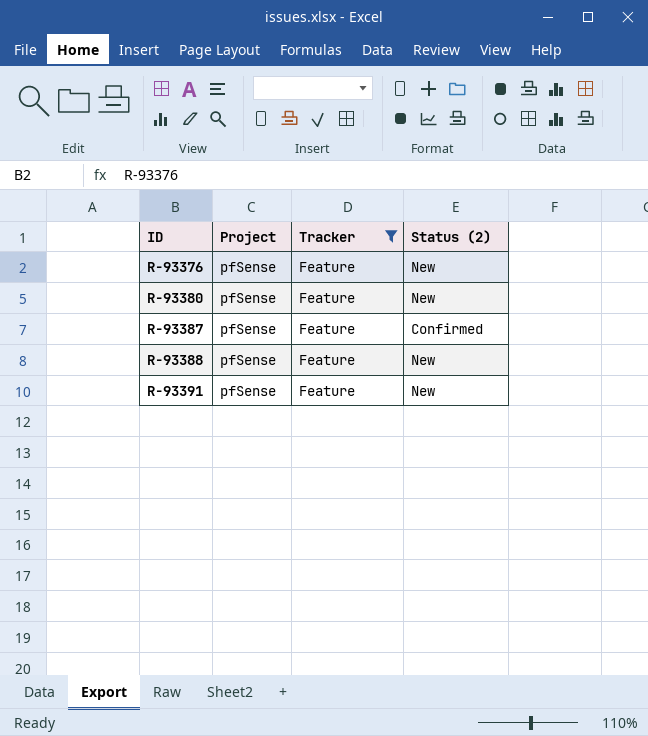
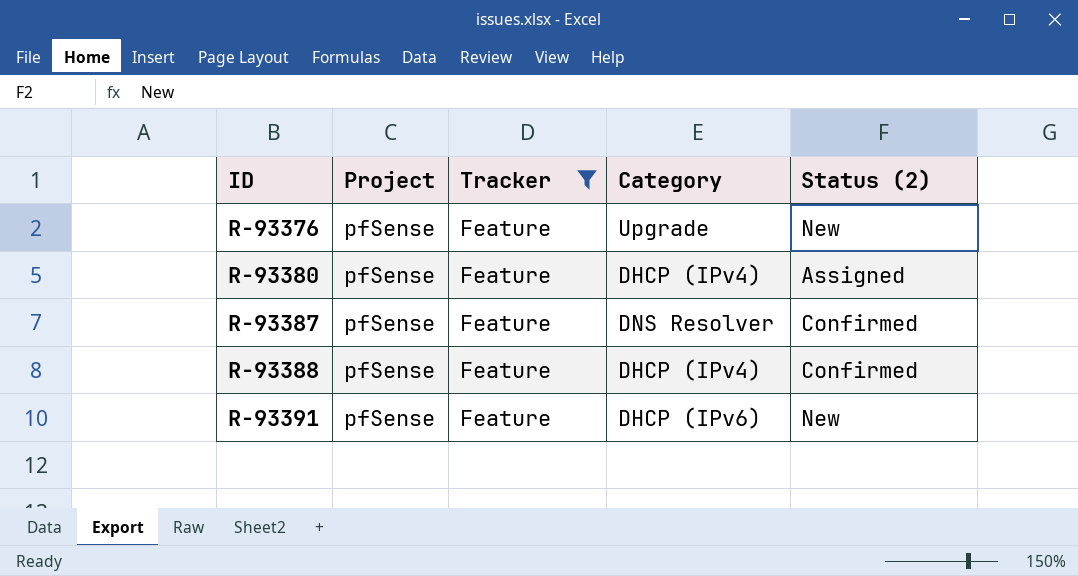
column Category | position: none -> 4
R-93380 | Status (2): New -> Assigned
R-93388 | Status (2): New -> Confirmed

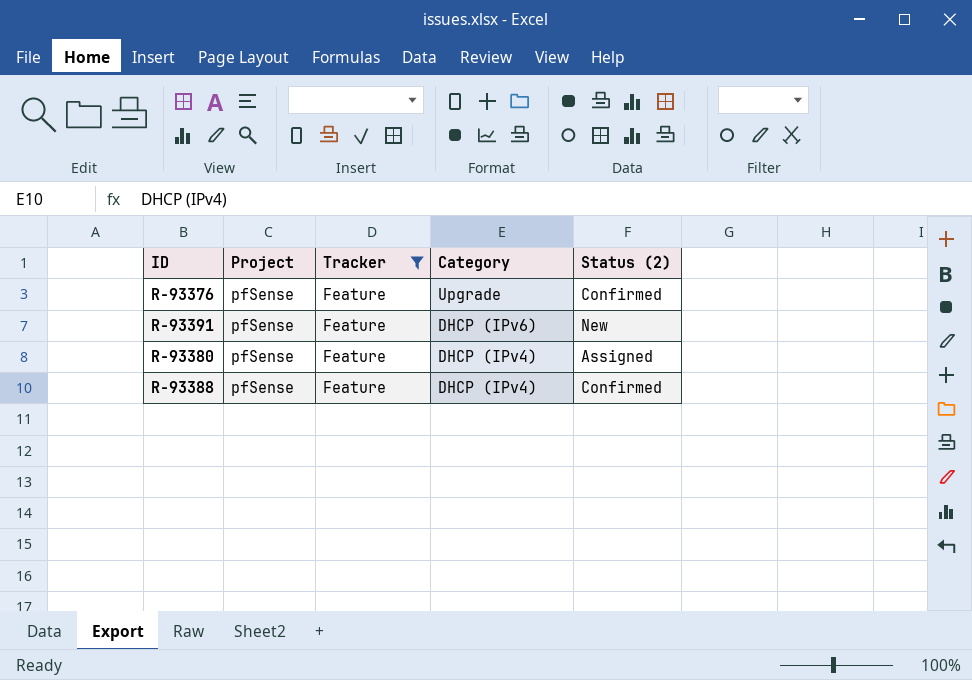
row order: ID ascending -> Category descending
row R-93387: pfSense | Feature | DNS Resolver | Confirmed -> none
R-93376 | Status (2): New -> Confirmed

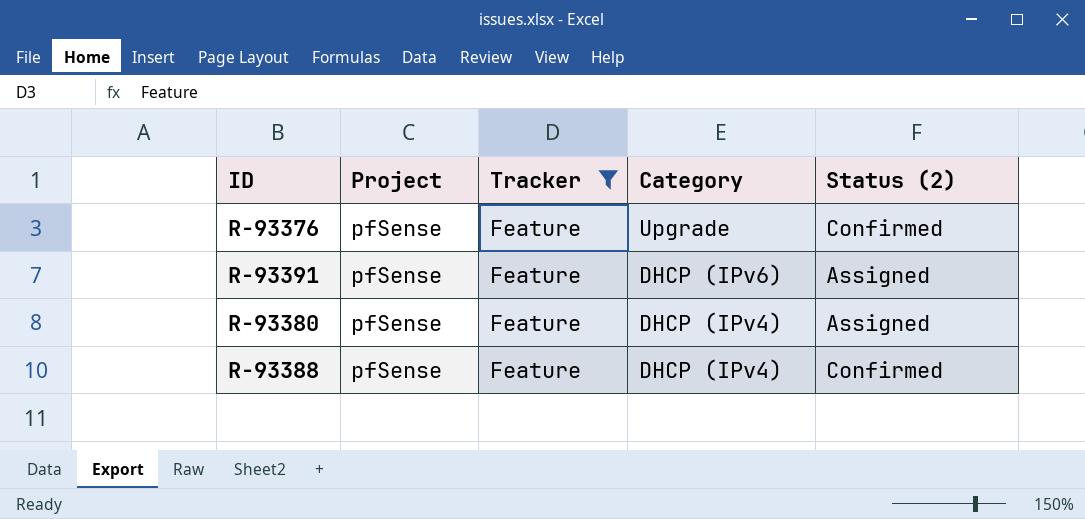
R-93391 | Status (2): New -> Assigned

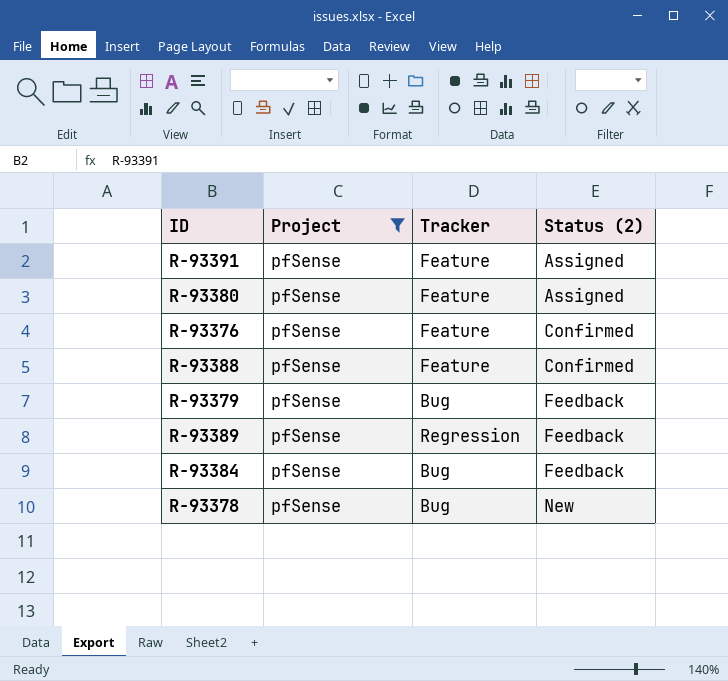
filter: Tracker = Feature -> Project = pfSense
row order: Category descending -> Status (2) ascending
column Category | position: 4 -> none

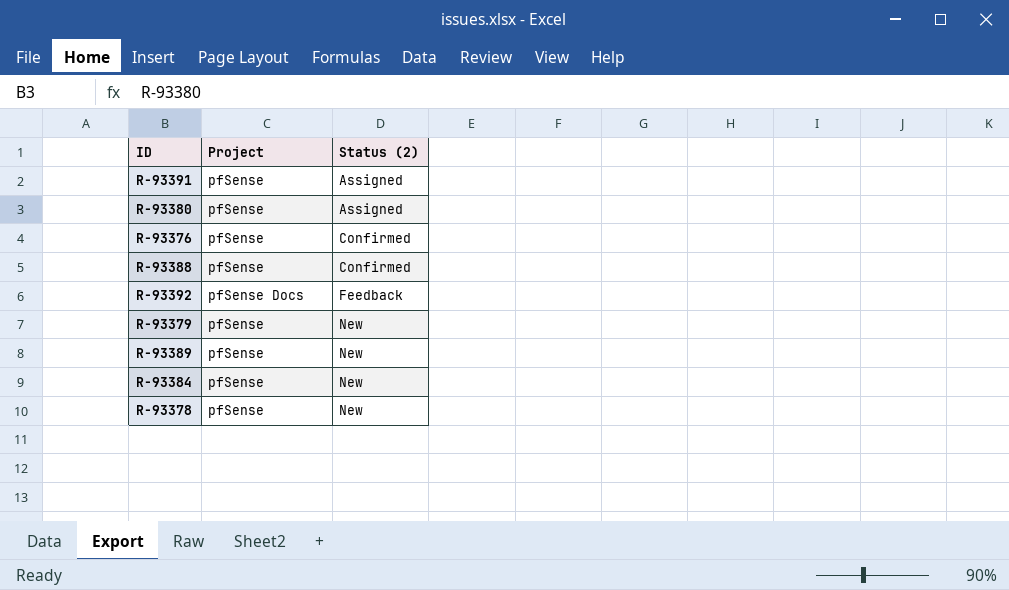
filter: Project = pfSense -> none
column Tracker | position: 3 -> none
R-93379 | Status (2): Feedback -> New
R-93389 | Status (2): Feedback -> New
R-93384 | Status (2): Feedback -> New

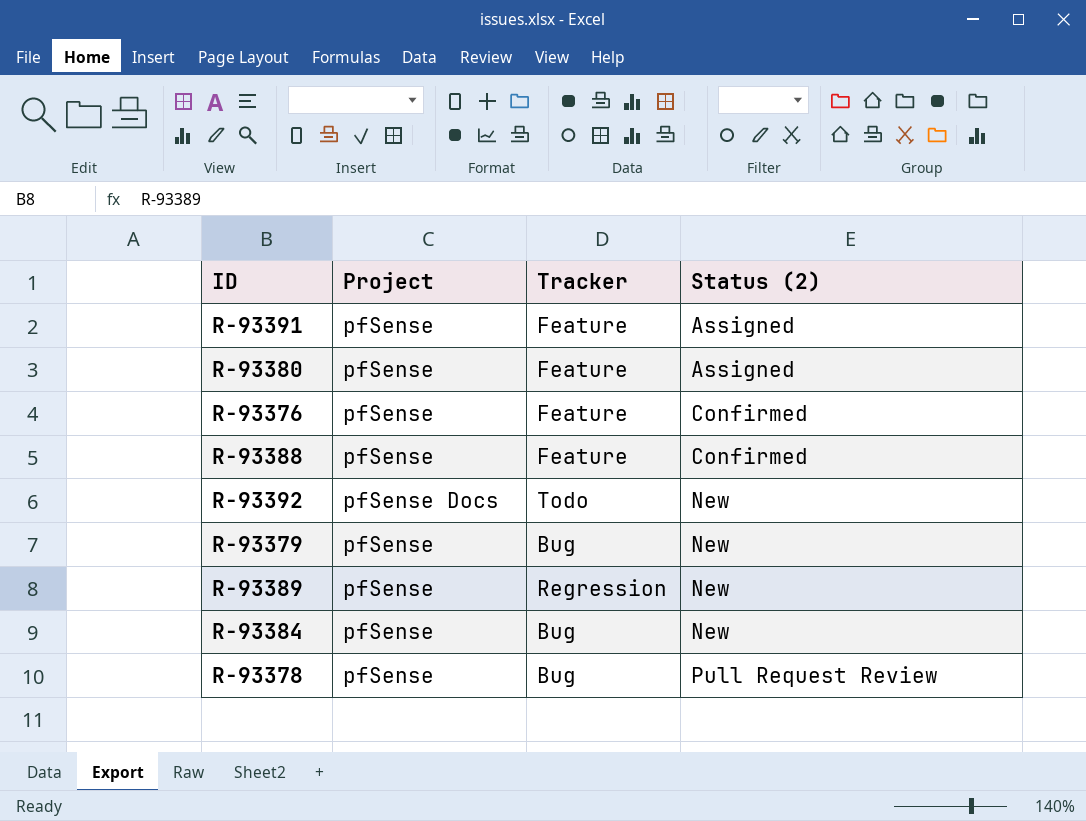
column Tracker | position: none -> 3
R-93392 | Status (2): Feedback -> New
R-93378 | Status (2): New -> Pull Request Review

